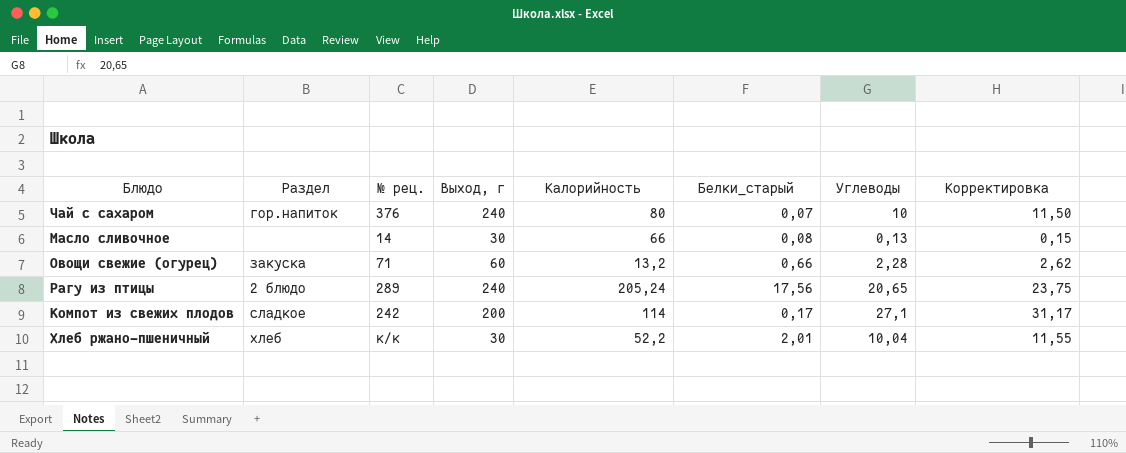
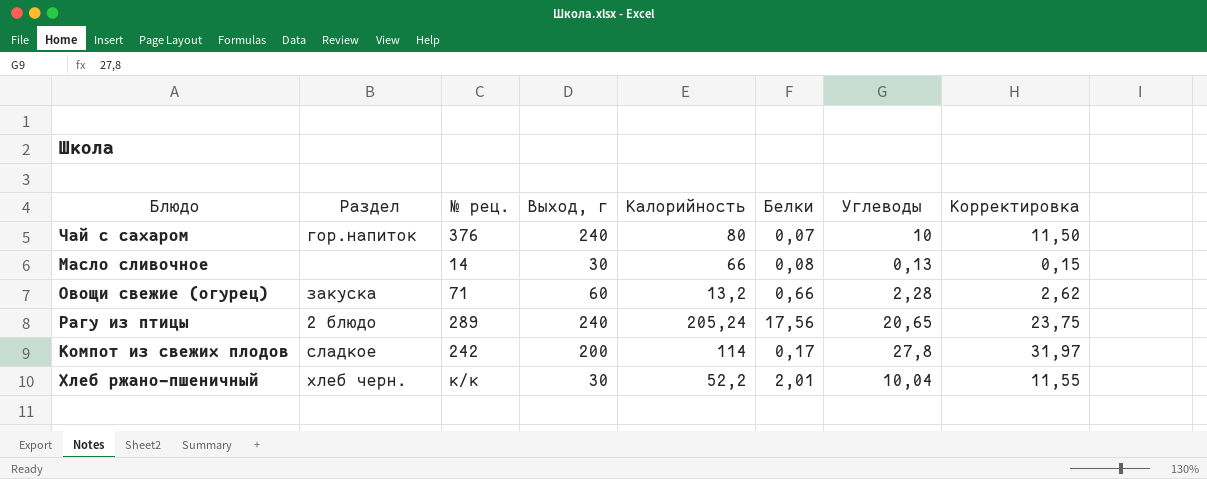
column name: Белки_старый -> Белки
Компот из свежих плодов | Углеводы: 27,1 -> 27,8
Компот из свежих плодов | Корректировка: 31,17 -> 31,97
Хлеб ржано-пшеничный | Раздел: хлеб -> хлеб черн.

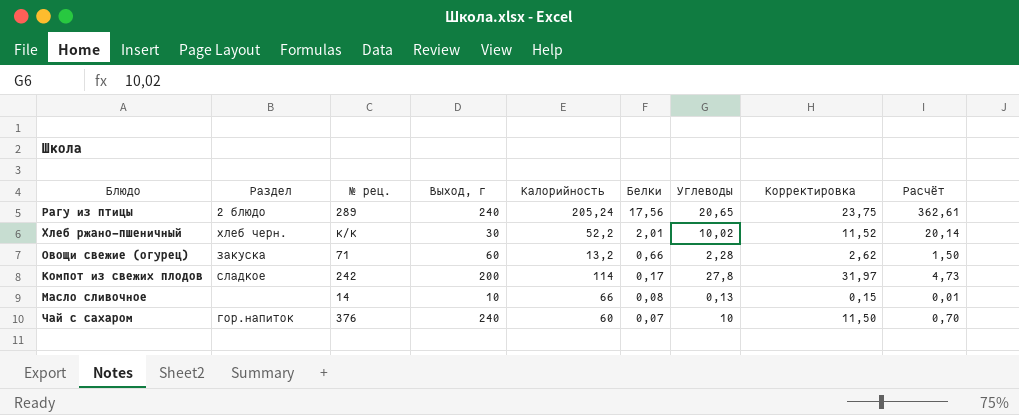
row order: none -> Белки descending
column Расчёт | formula: none -> [Белки] * [Углеводы]
Хлеб ржано-пшеничный | Углеводы: 10,04 -> 10,02
Хлеб ржано-пшеничный | Корректировка: 11,55 -> 11,52
Масло сливочное | Выход, г: 30 -> 10
Чай с сахаром | Калорийность: 80 -> 60

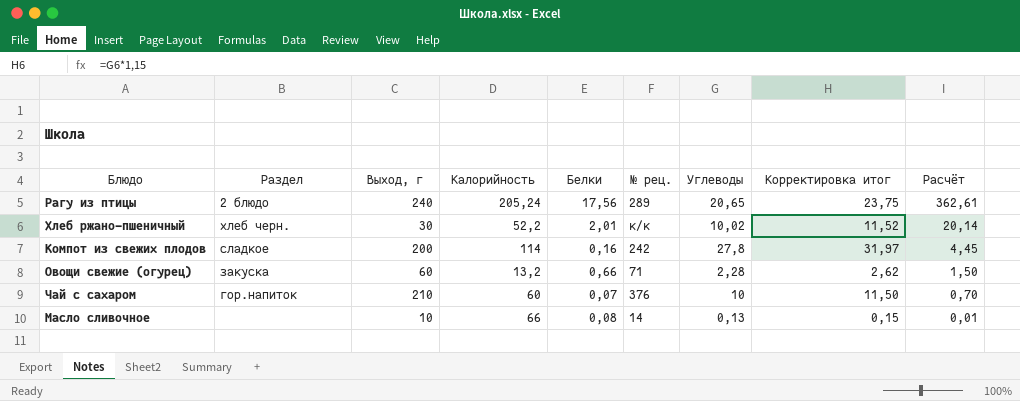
row order: Белки descending -> Расчёт descending
column № рец. | position: 3 -> 6
column name: Корректировка -> Корректировка итог
Компот из свежих плодов | Белки: 0,17 -> 0,16
Компот из свежих плодов | Расчёт: 4,73 -> 4,45
Чай с сахаром | Выход, г: 240 -> 210

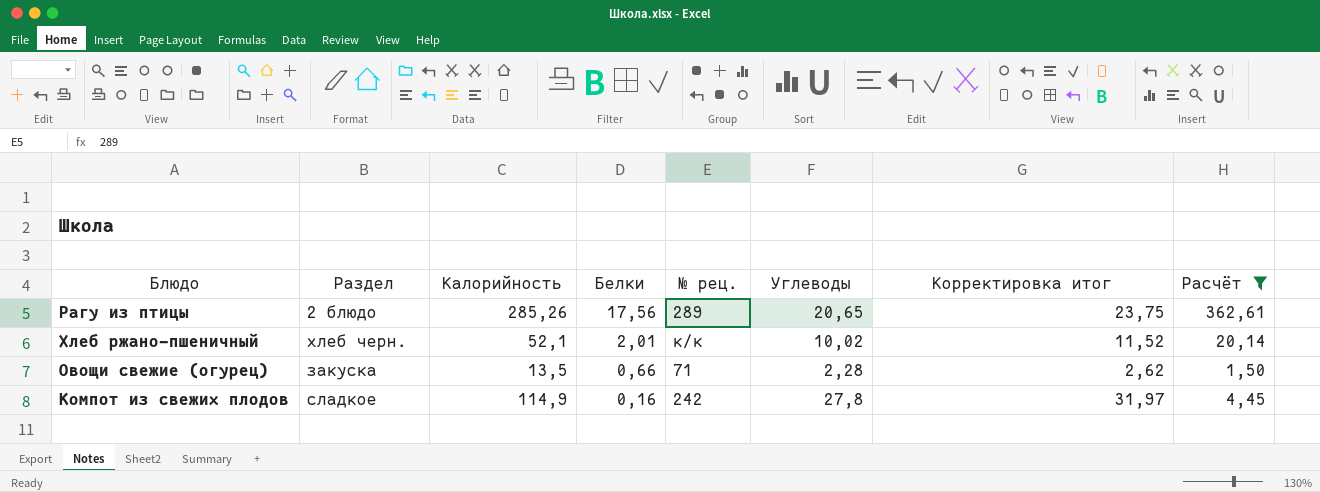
filter: none -> Расчёт >= 1,50
row order: Расчёт descending -> Белки descending
column Выход, г | position: 3 -> none
Рагу из птицы | Калорийность: 205,24 -> 285,26
Хлеб ржано-пшеничный | Калорийность: 52,2 -> 52,1
Овощи свежие (огурец) | Калорийность: 13,2 -> 13,5
Компот из свежих плодов | Калорийность: 114 -> 114,9

